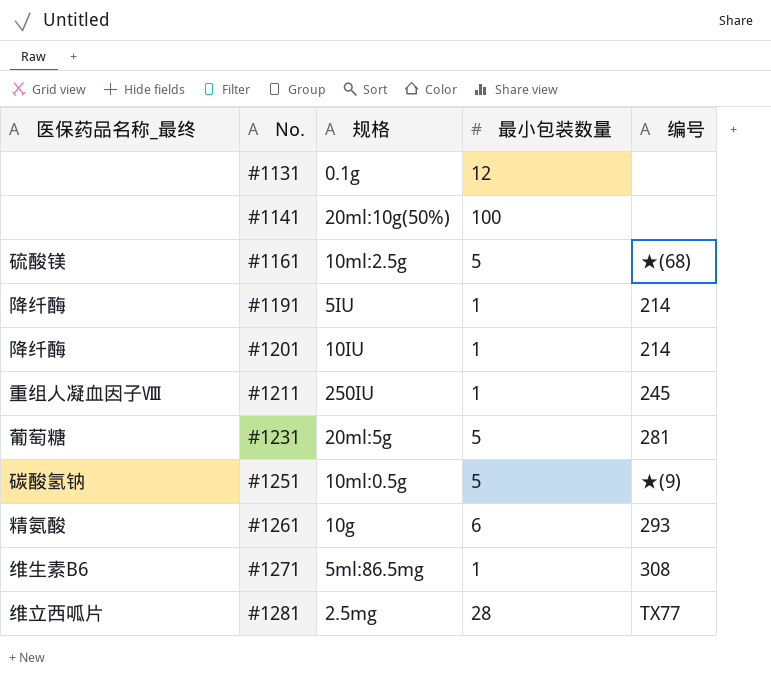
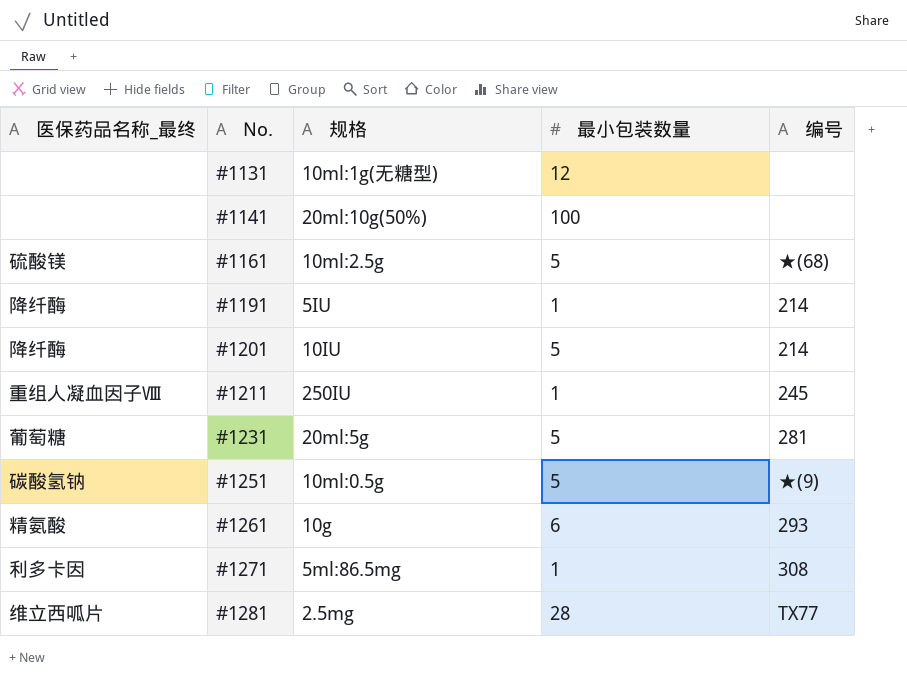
#1131 | 规格: 0.1g -> 10ml:1g(无糖型)
#1201 | 最小包装数量: 1 -> 5
#1271 | 医保药品名称_最终: 维生素B6 -> 利多卡因

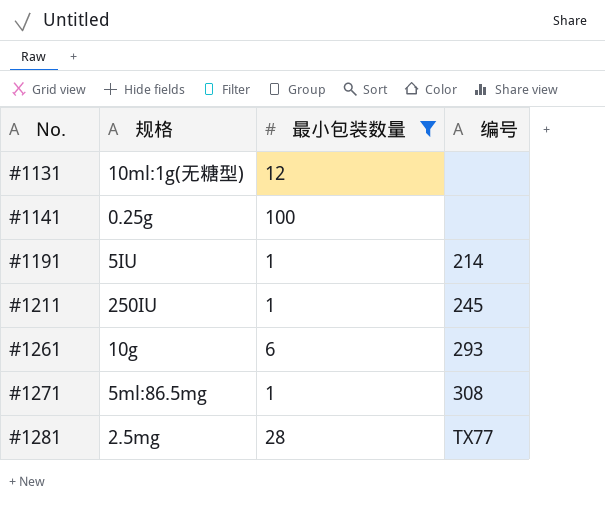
filter: none -> 最小包装数量 != 5
column 医保药品名称_最终 | position: 1 -> none
#1141 | 规格: 20ml:10g(50%) -> 0.25g

